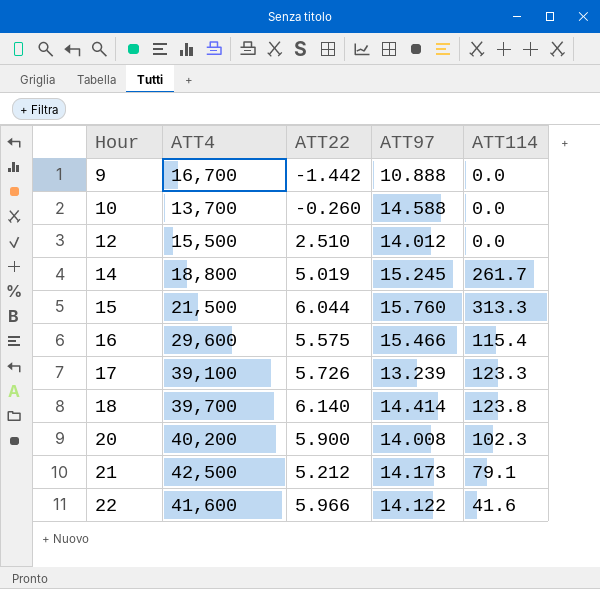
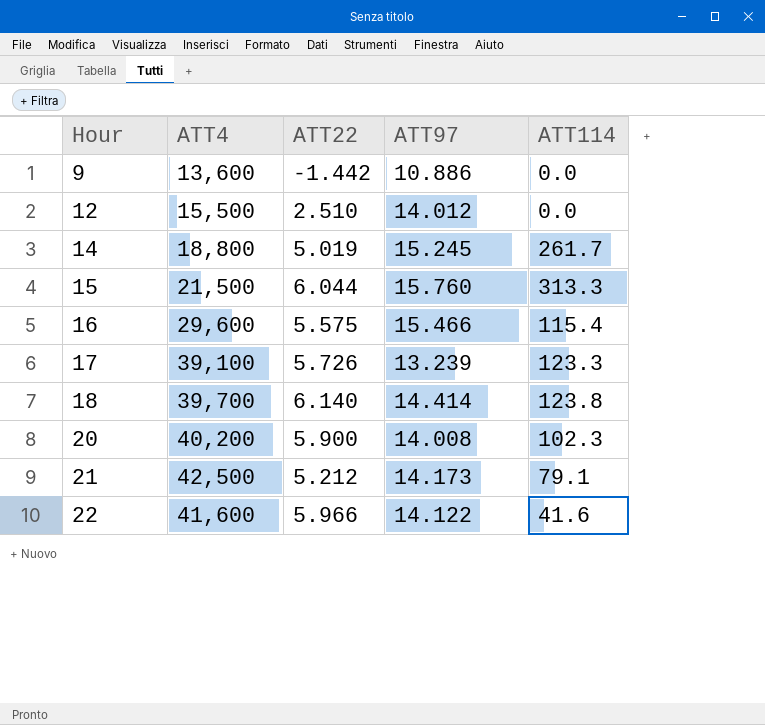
row 10: 13,700 | -0.260 | 14.588 | 0.0 -> none
9 | ATT4: 16,700 -> 13,600
9 | ATT97: 10.888 -> 10.886

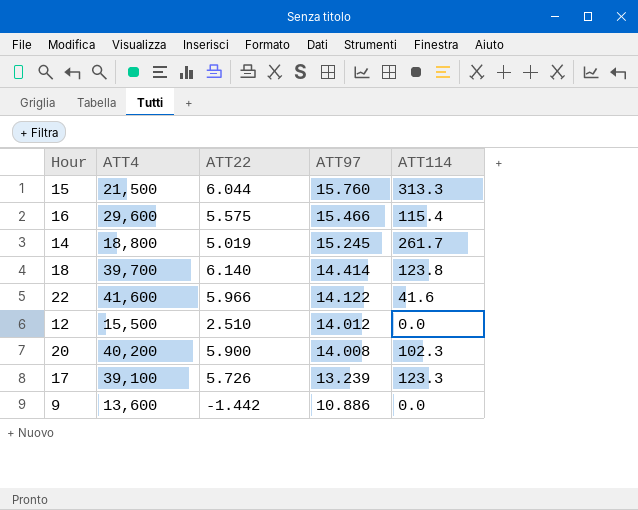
row order: Hour ascending -> ATT97 descending
row 21: 42,500 | 5.212 | 14.173 | 79.1 -> none

